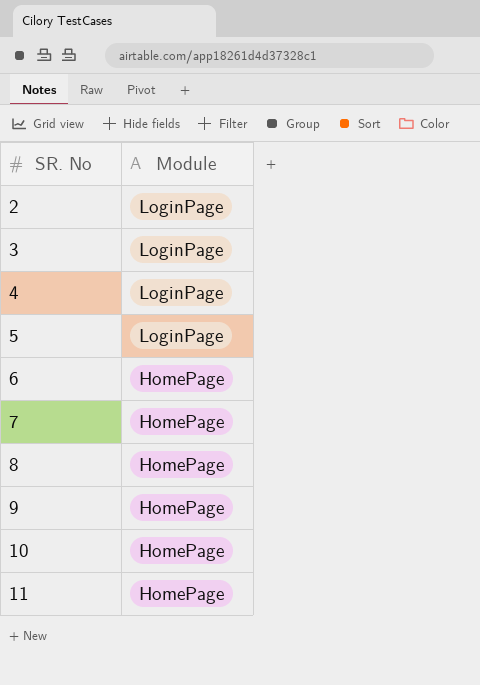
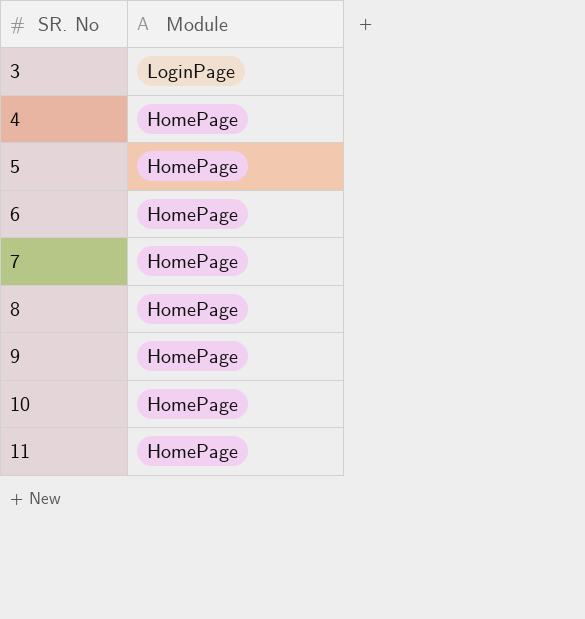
row 2: LoginPage -> none
4 | Module: LoginPage -> HomePage
5 | Module: LoginPage -> HomePage

